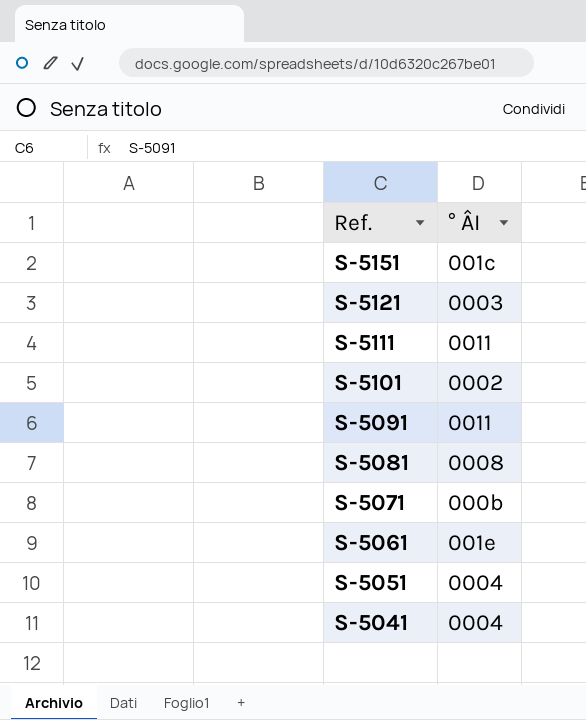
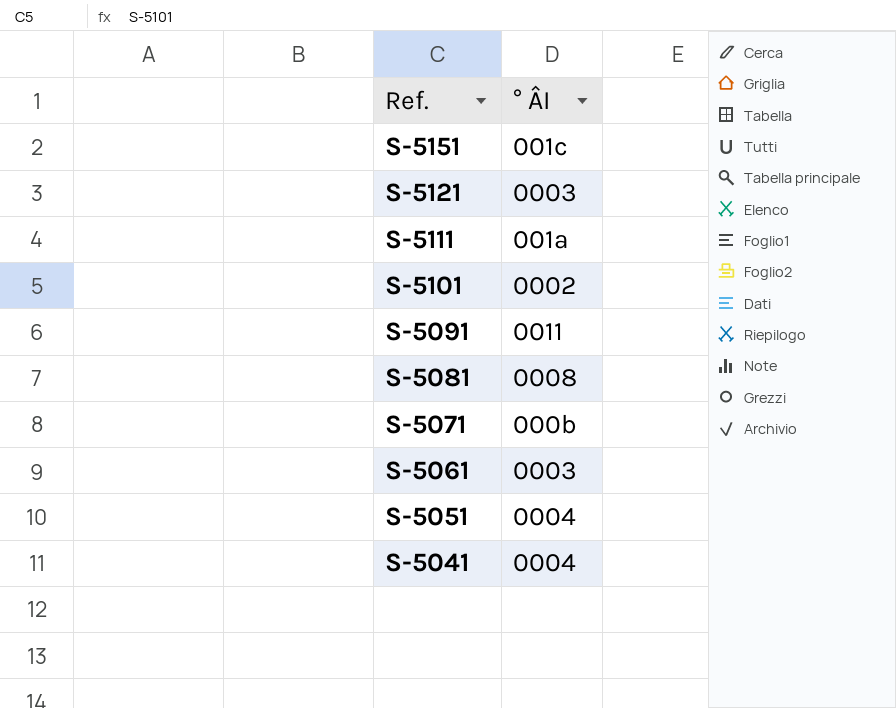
S-5111 | ° ÂI: 0011 -> 001a
S-5061 | ° ÂI: 001e -> 0003

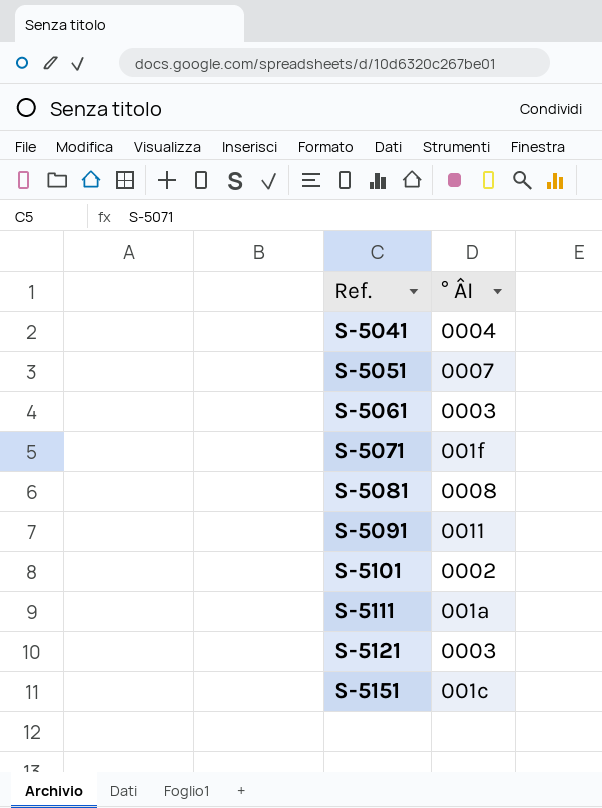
row order: Ref. descending -> Ref. ascending
S-5051 | ° ÂI: 0004 -> 0007
S-5071 | ° ÂI: 000b -> 001f

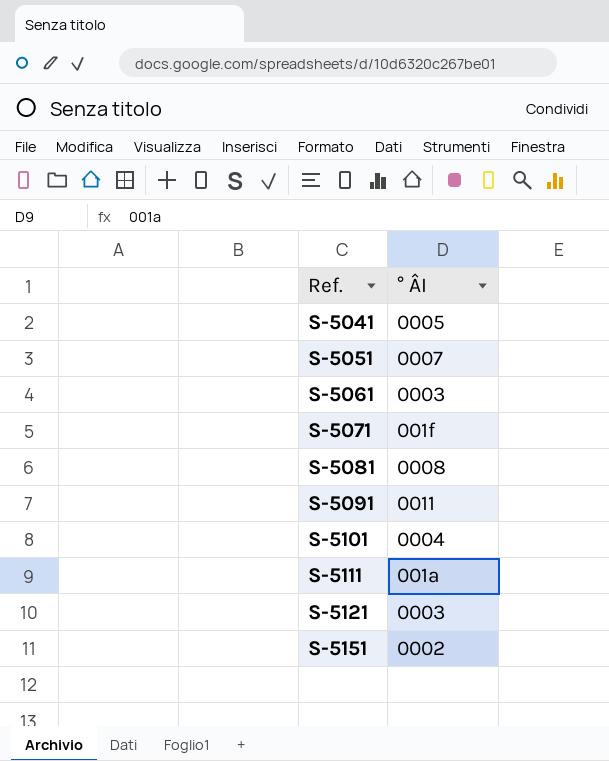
S-5041 | ° ÂI: 0004 -> 0005
S-5101 | ° ÂI: 0002 -> 0004
S-5151 | ° ÂI: 001c -> 0002

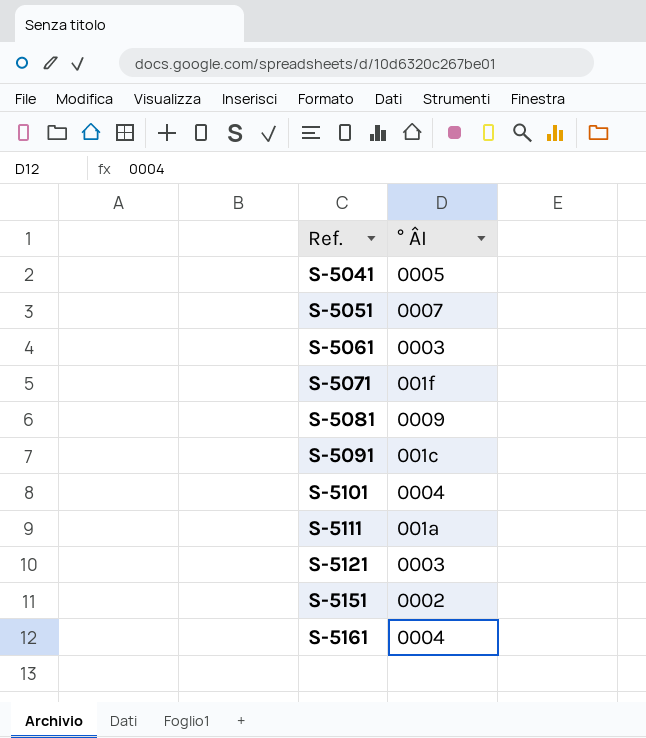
S-5081 | ° ÂI: 0008 -> 0009
S-5091 | ° ÂI: 0011 -> 001c
row S-5161: none -> 0004

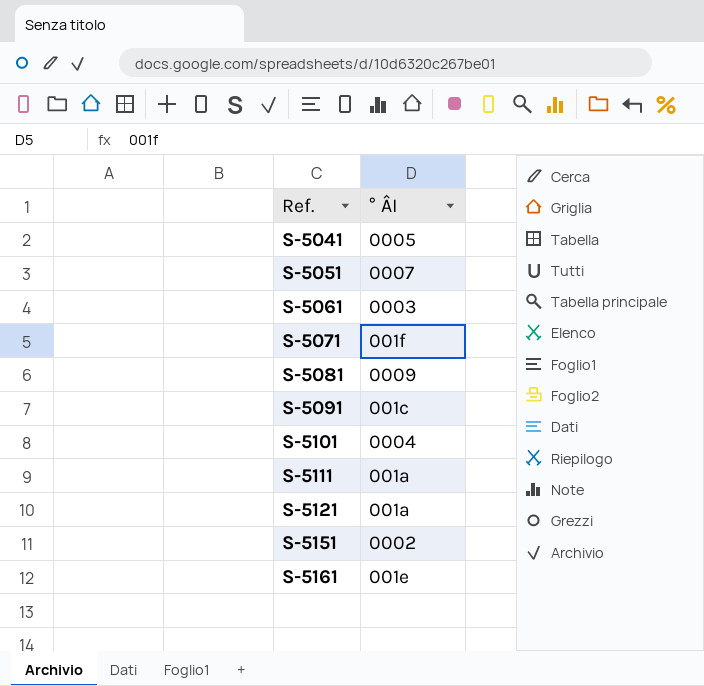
S-5121 | ° ÂI: 0003 -> 001a
S-5161 | ° ÂI: 0004 -> 001e

